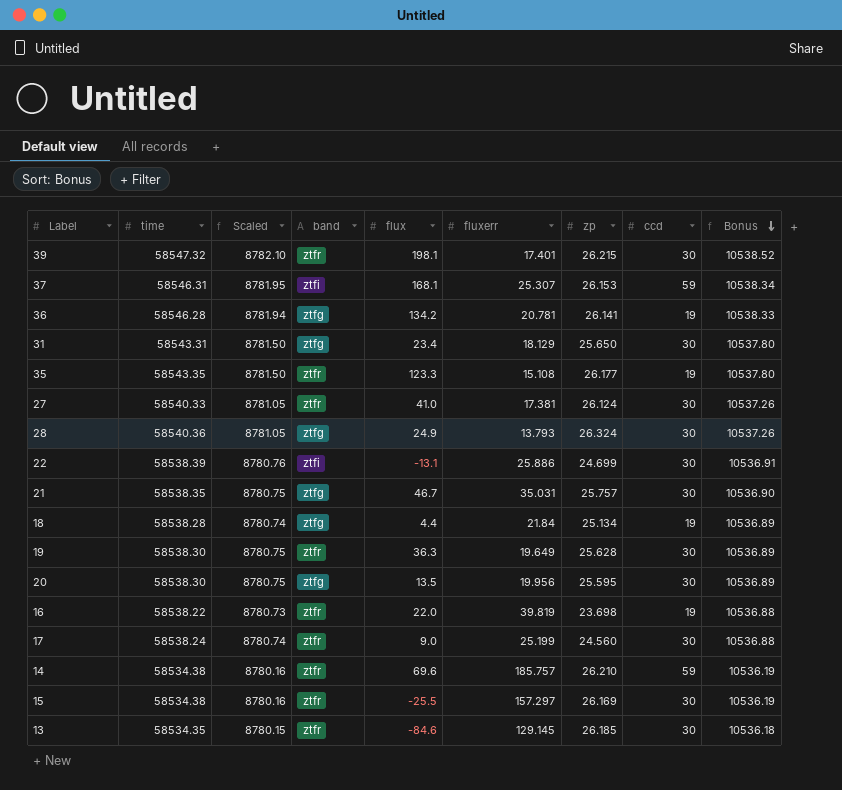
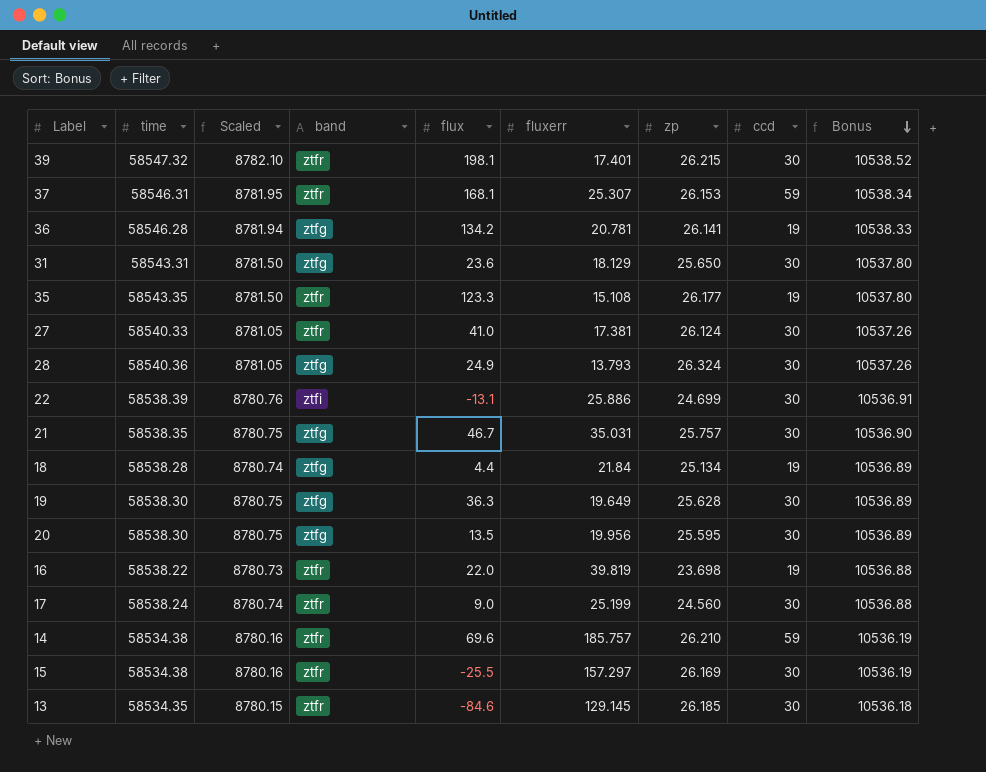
37 | band: ztfi -> ztfr
31 | flux: 23.4 -> 23.6
19 | band: ztfr -> ztfg

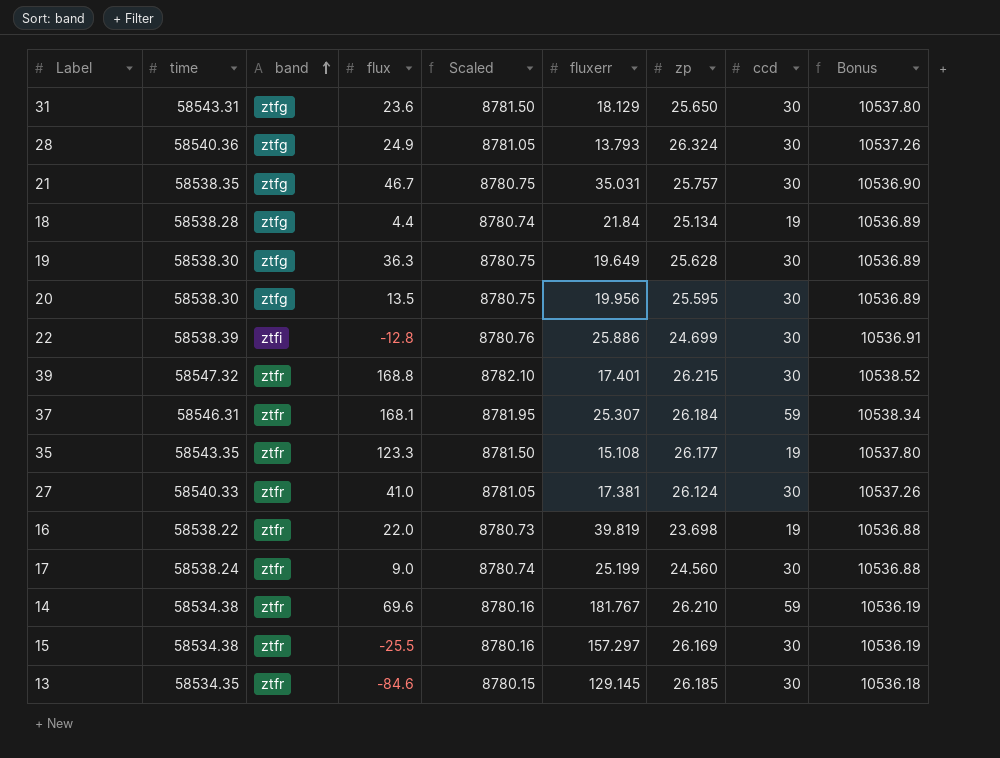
row order: Bonus descending -> band ascending
column Scaled | position: 3 -> 5
row 36: 58546.28 | 8781.94 | ztfg | 134.2 | 20.781 | 26.141 | 19 | 10538.33 -> none
22 | flux: -13.1 -> -12.8
39 | flux: 198.1 -> 168.8
37 | zp: 26.153 -> 26.184
14 | fluxerr: 185.757 -> 181.767

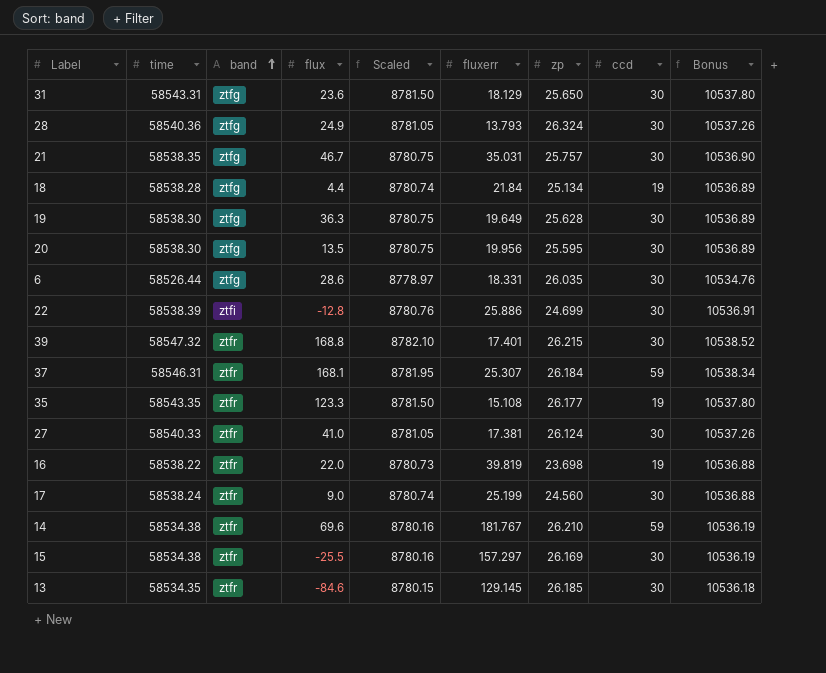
row 6: none -> 58526.44 | ztfg | 28.6 | 8778.97 | 18.331 | 26.035 | 30 | 10534.76

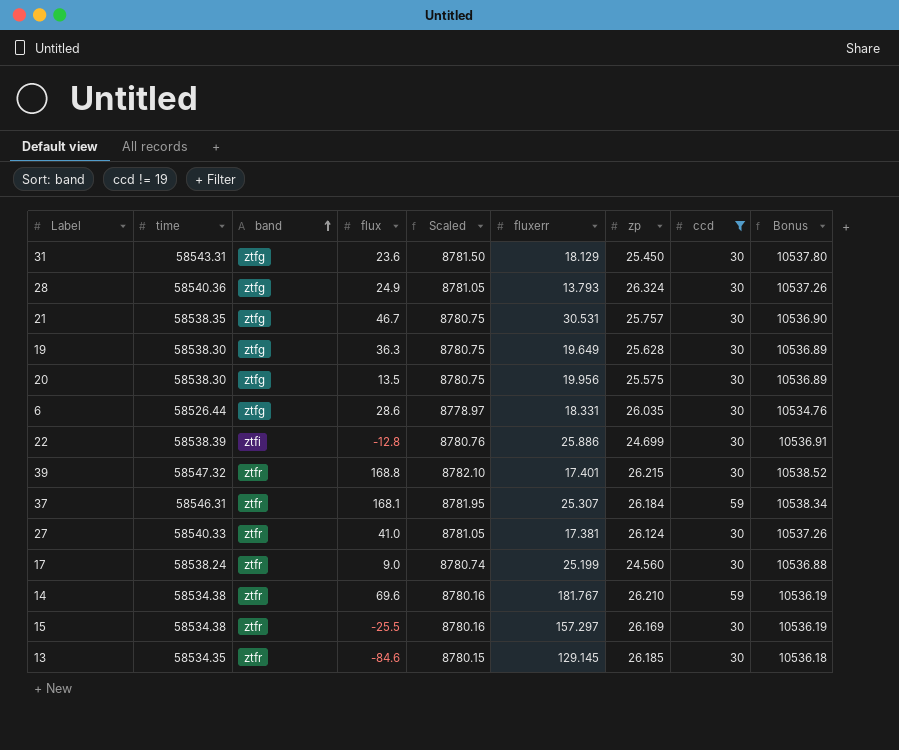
filter: none -> ccd != 19
31 | zp: 25.650 -> 25.450
21 | fluxerr: 35.031 -> 30.531
20 | zp: 25.595 -> 25.575

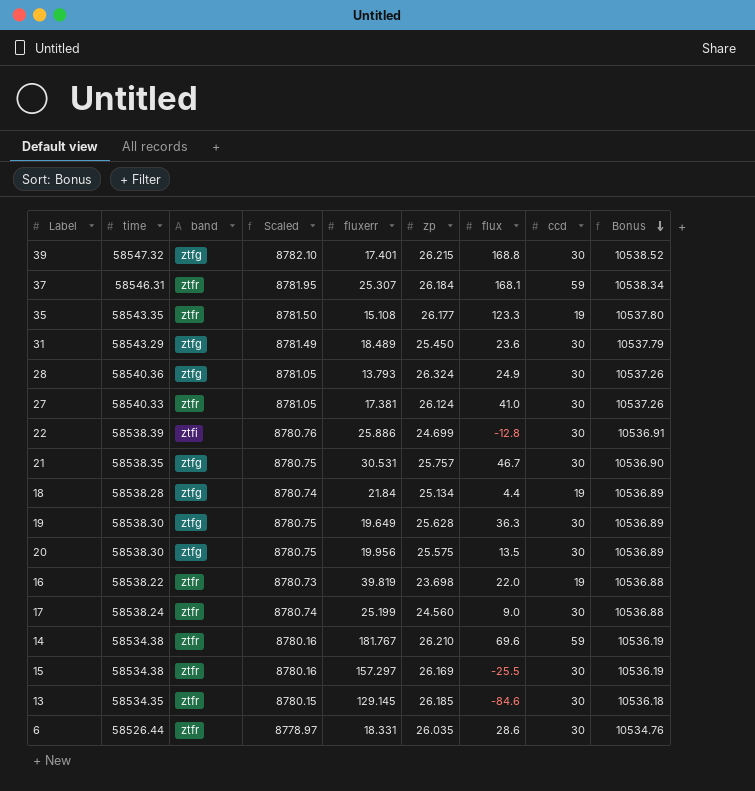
filter: ccd != 19 -> none
row order: band ascending -> Bonus descending
column flux | position: 4 -> 7
39 | band: ztfr -> ztfg
31 | time: 58543.31 -> 58543.29
31 | Scaled: 8781.50 -> 8781.49
31 | fluxerr: 18.129 -> 18.489
31 | Bonus: 10537.80 -> 10537.79
6 | band: ztfg -> ztfr

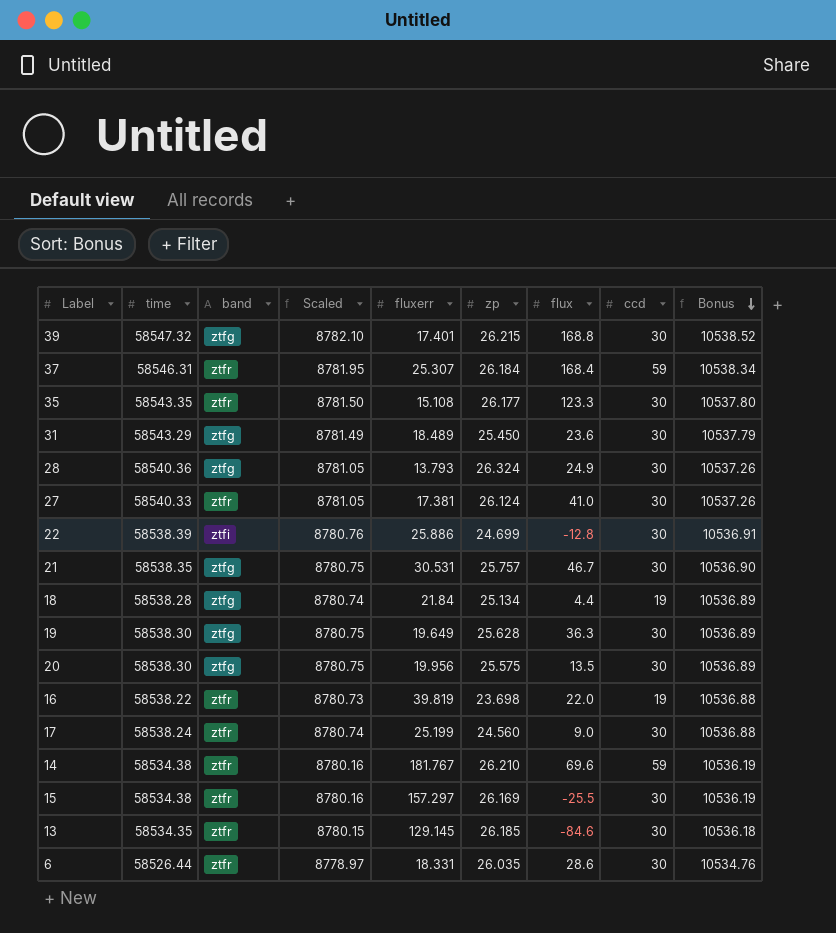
37 | flux: 168.1 -> 168.4
35 | ccd: 19 -> 30

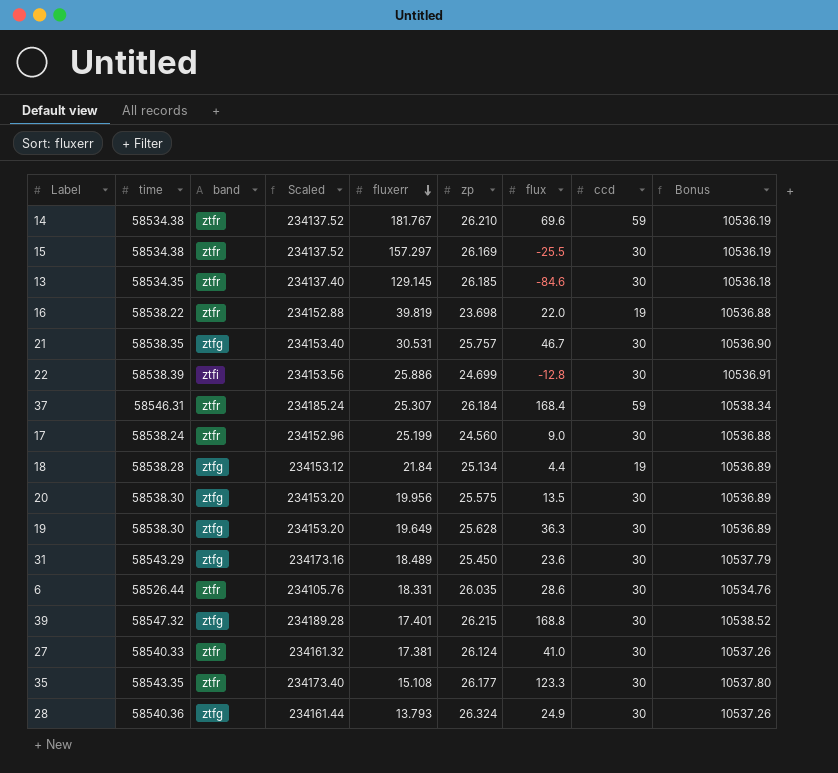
row order: Bonus descending -> fluxerr descending
column Scaled | formula: [time] * 0.15 -> [time] * 4

